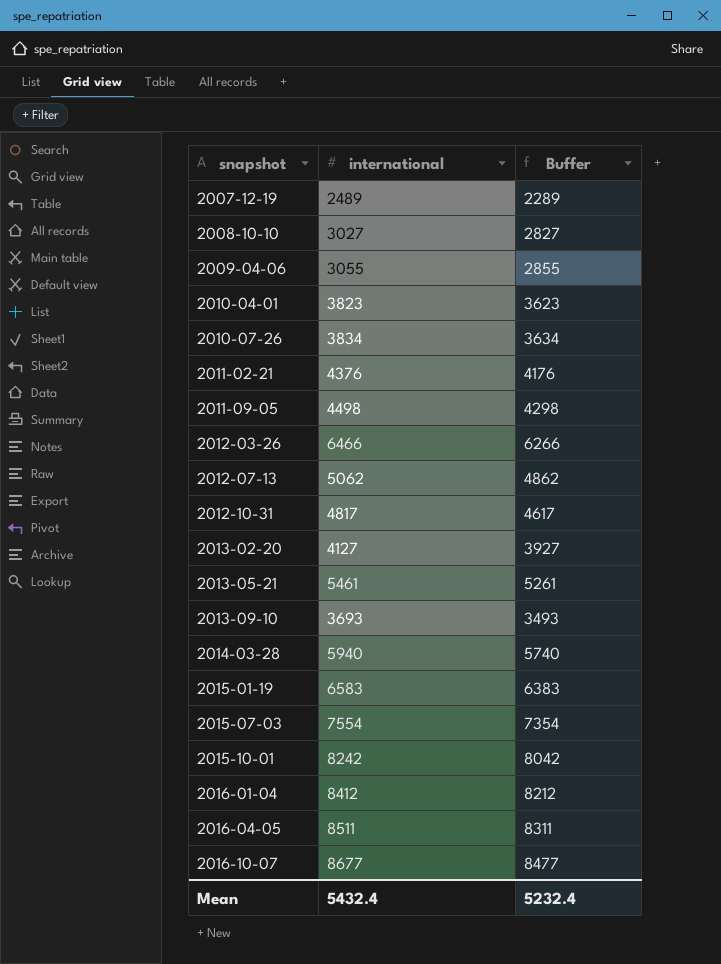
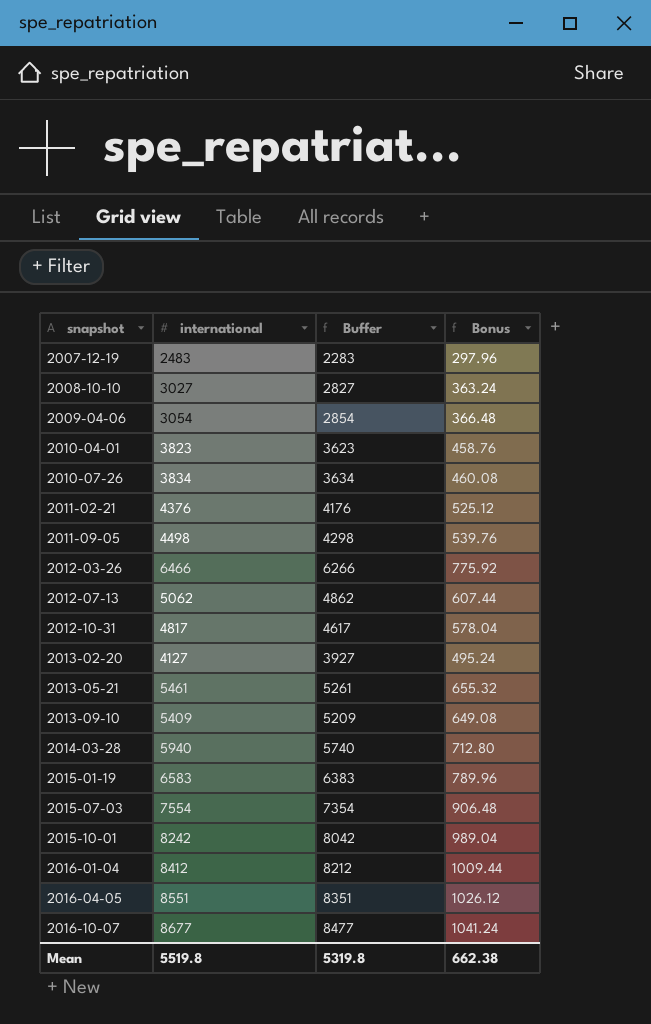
column Bonus | formula: none -> [international] * 0.12
2007-12-19 | international: 2489 -> 2483
2007-12-19 | Buffer: 2289 -> 2283
2009-04-06 | international: 3055 -> 3054
2009-04-06 | Buffer: 2855 -> 2854
2013-09-10 | international: 3693 -> 5409
2013-09-10 | Buffer: 3493 -> 5209
2016-04-05 | international: 8511 -> 8551
2016-04-05 | Buffer: 8311 -> 8351
Mean | international: 5432.4 -> 5519.8
Mean | Buffer: 5232.4 -> 5319.8

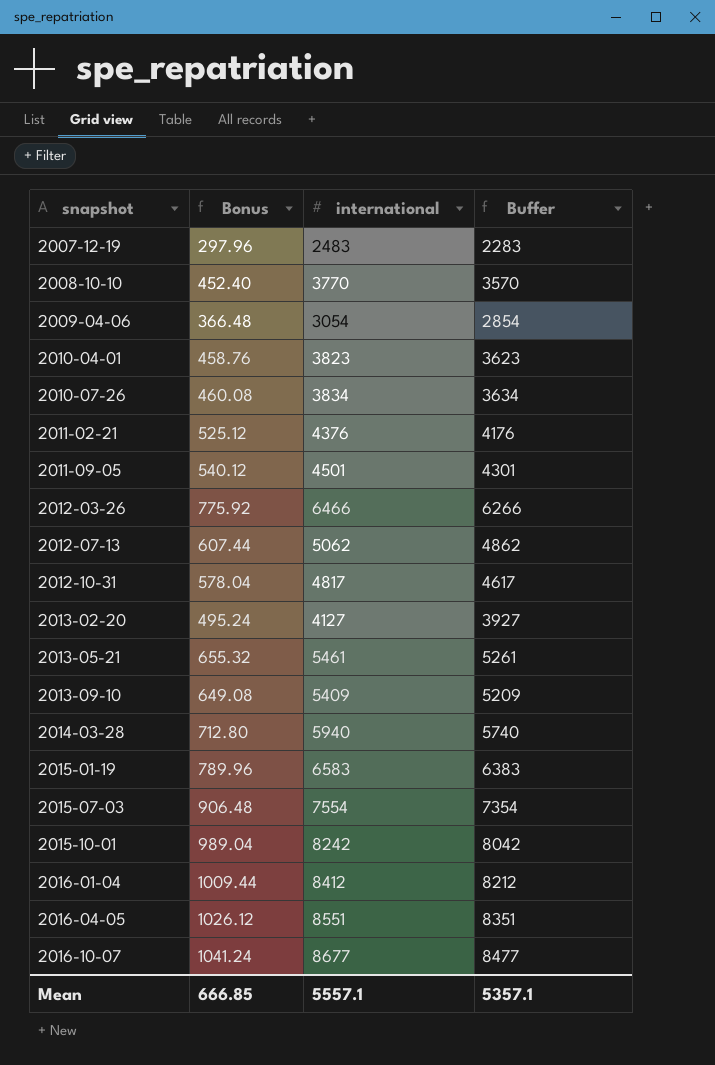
column Bonus | position: 4 -> 2
2008-10-10 | Bonus: 363.24 -> 452.40
2008-10-10 | international: 3027 -> 3770
2008-10-10 | Buffer: 2827 -> 3570
2011-09-05 | Bonus: 539.76 -> 540.12
2011-09-05 | international: 4498 -> 4501
2011-09-05 | Buffer: 4298 -> 4301
Mean | Bonus: 662.38 -> 666.85
Mean | international: 5519.8 -> 5557.1
Mean | Buffer: 5319.8 -> 5357.1

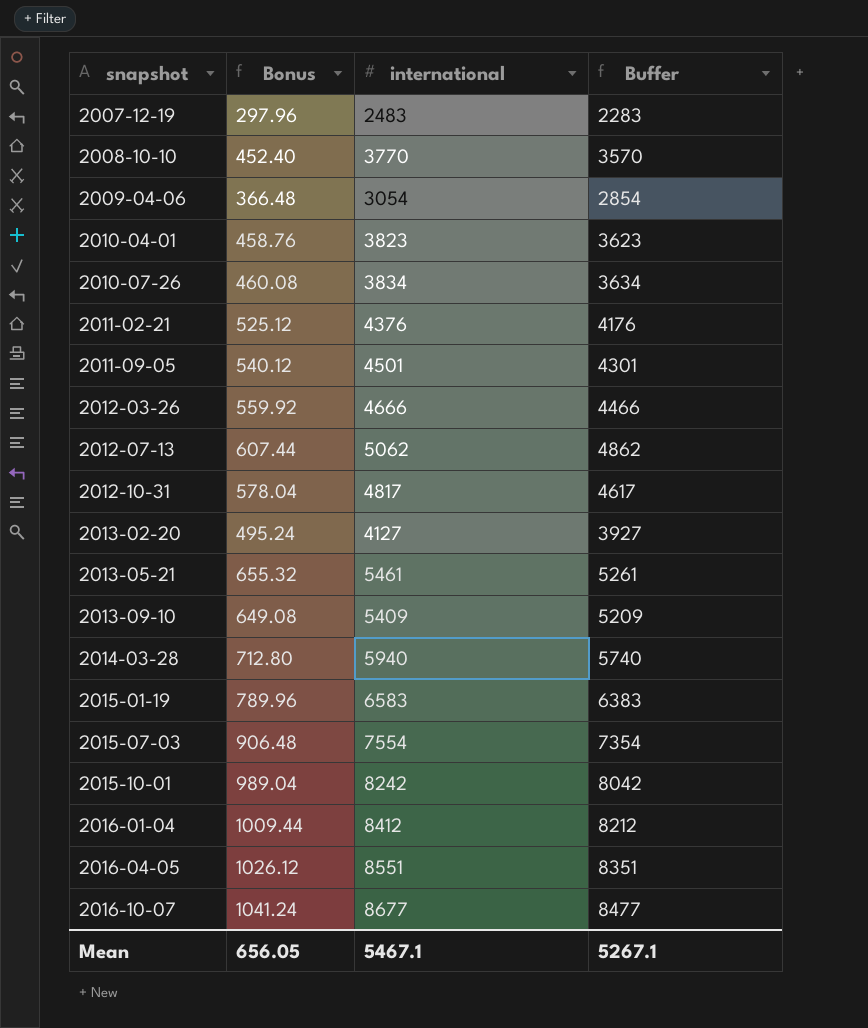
2012-03-26 | Bonus: 775.92 -> 559.92
2012-03-26 | international: 6466 -> 4666
2012-03-26 | Buffer: 6266 -> 4466
Mean | Bonus: 666.85 -> 656.05
Mean | international: 5557.1 -> 5467.1
Mean | Buffer: 5357.1 -> 5267.1

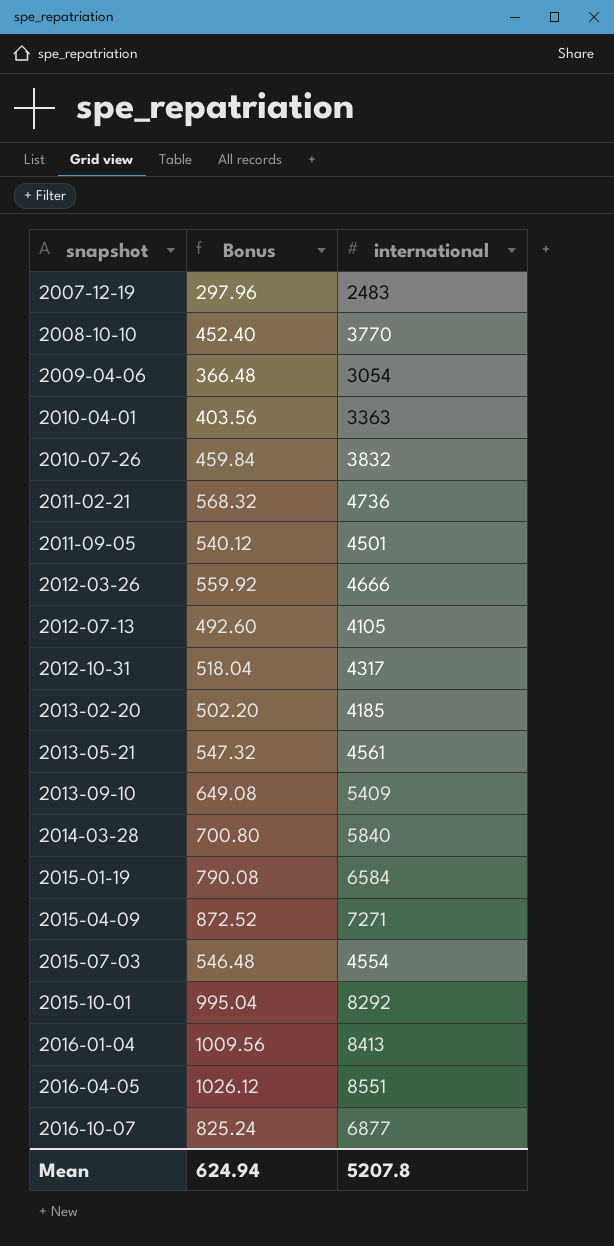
column Buffer | formula: [international] - 200 -> none
2010-04-01 | Bonus: 458.76 -> 403.56
2010-04-01 | international: 3823 -> 3363
2010-07-26 | Bonus: 460.08 -> 459.84
2010-07-26 | international: 3834 -> 3832
2011-02-21 | Bonus: 525.12 -> 568.32
2011-02-21 | international: 4376 -> 4736
2012-07-13 | Bonus: 607.44 -> 492.60
2012-07-13 | international: 5062 -> 4105
2012-10-31 | Bonus: 578.04 -> 518.04
2012-10-31 | international: 4817 -> 4317
2013-02-20 | Bonus: 495.24 -> 502.20
2013-02-20 | international: 4127 -> 4185
2013-05-21 | Bonus: 655.32 -> 547.32
2013-05-21 | international: 5461 -> 4561
2014-03-28 | Bonus: 712.80 -> 700.80
2014-03-28 | international: 5940 -> 5840
2015-01-19 | Bonus: 789.96 -> 790.08
2015-01-19 | international: 6583 -> 6584
row 2015-04-09: none -> 872.52 | 7271
2015-07-03 | Bonus: 906.48 -> 546.48
2015-07-03 | international: 7554 -> 4554
2015-10-01 | Bonus: 989.04 -> 995.04
2015-10-01 | international: 8242 -> 8292
2016-01-04 | Bonus: 1009.44 -> 1009.56
2016-01-04 | international: 8412 -> 8413
2016-10-07 | Bonus: 1041.24 -> 825.24
2016-10-07 | international: 8677 -> 6877
Mean | Bonus: 656.05 -> 624.94
Mean | international: 5467.1 -> 5207.8

